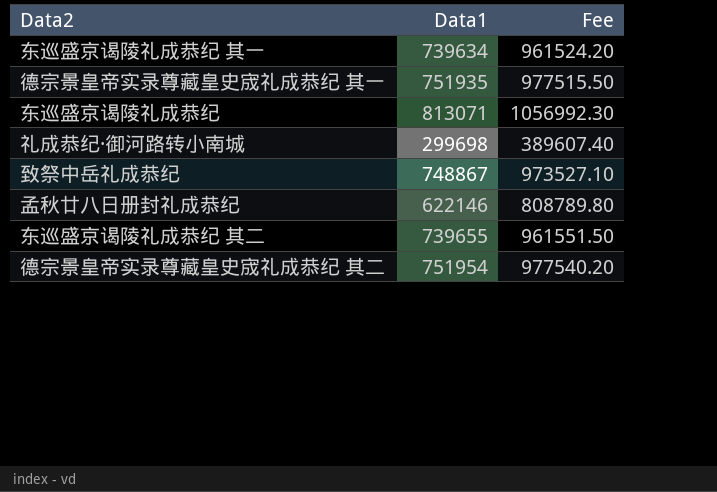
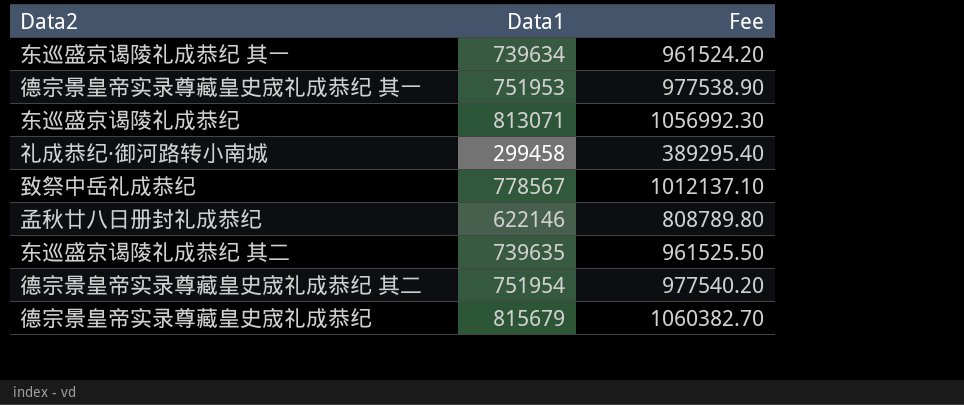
德宗景皇帝实录尊藏皇史宬礼成恭纪 其一 | Data1: 751935 -> 751953
德宗景皇帝实录尊藏皇史宬礼成恭纪 其一 | Fee: 977515.50 -> 977538.90
礼成恭纪·御河路转小南城 | Data1: 299698 -> 299458
礼成恭纪·御河路转小南城 | Fee: 389607.40 -> 389295.40
致祭中岳礼成恭纪 | Data1: 748867 -> 778567
致祭中岳礼成恭纪 | Fee: 973527.10 -> 1012137.10
东巡盛京谒陵礼成恭纪 其二 | Data1: 739655 -> 739635
东巡盛京谒陵礼成恭纪 其二 | Fee: 961551.50 -> 961525.50
row 德宗景皇帝实录尊藏皇史宬礼成恭纪: none -> 815679 | 1060382.70

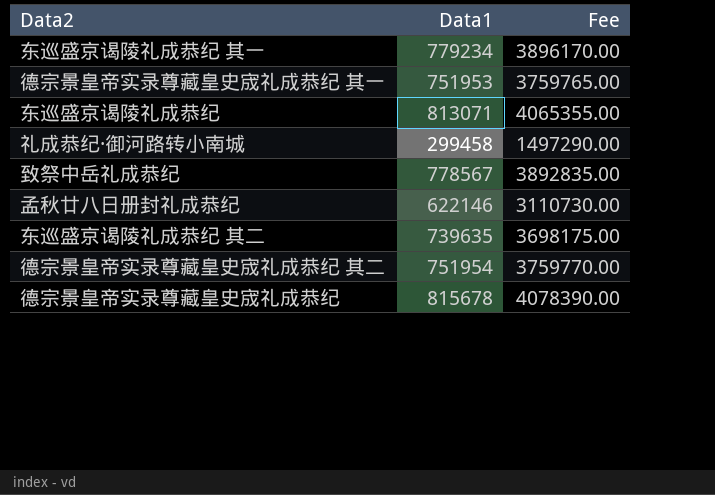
column Fee | formula: [Data1] * 1.3 -> [Data1] * 5
东巡盛京谒陵礼成恭纪 其一 | Data1: 739634 -> 779234
德宗景皇帝实录尊藏皇史宬礼成恭纪 | Data1: 815679 -> 815678

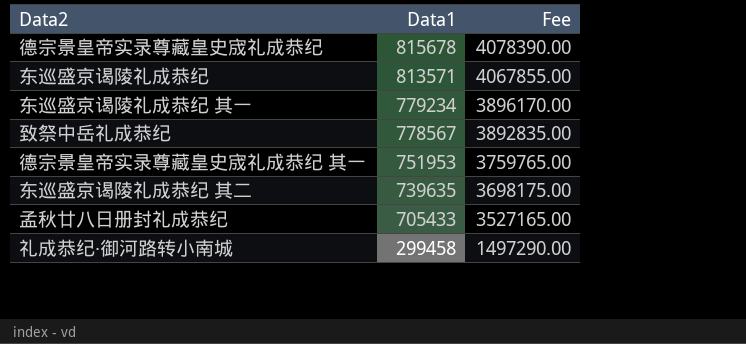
row order: none -> Data1 descending
row 德宗景皇帝实录尊藏皇史宬礼成恭纪 其二: 751954 | 3759770.00 -> none
东巡盛京谒陵礼成恭纪 | Data1: 813071 -> 813571
东巡盛京谒陵礼成恭纪 | Fee: 4065355.00 -> 4067855.00
孟秋廿八日册封礼成恭纪 | Data1: 622146 -> 705433
孟秋廿八日册封礼成恭纪 | Fee: 3110730.00 -> 3527165.00

